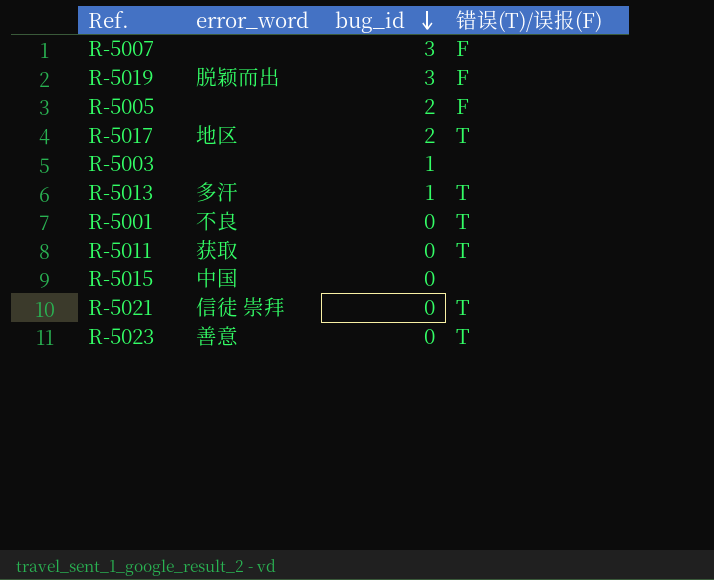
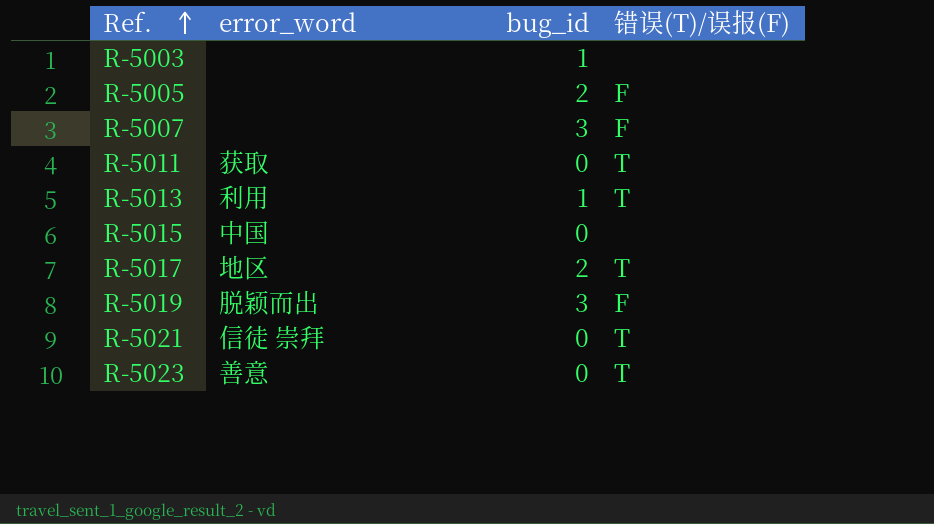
row order: bug_id descending -> Ref. ascending
row R-5001: 不良 | 0 | T -> none
R-5013 | error_word: 多汗 -> 利用

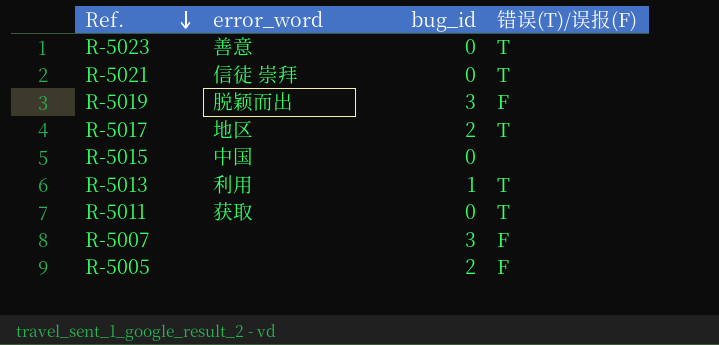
row order: Ref. ascending -> Ref. descending
row R-5003: none | 1 | none -> none

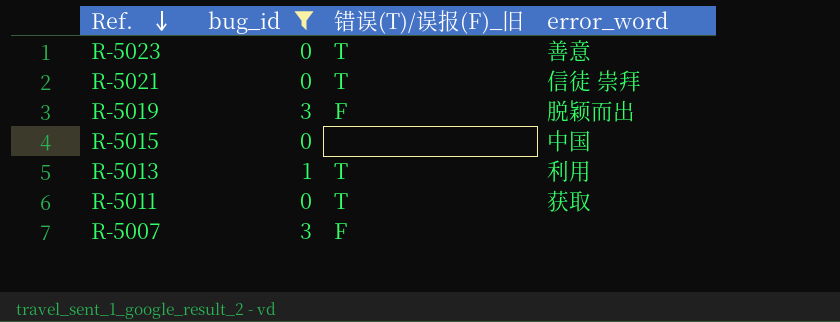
filter: none -> bug_id != 2
column name: 错误(T)/误报(F) -> 错误(T)/误报(F)_旧
column error_word | position: 2 -> 4

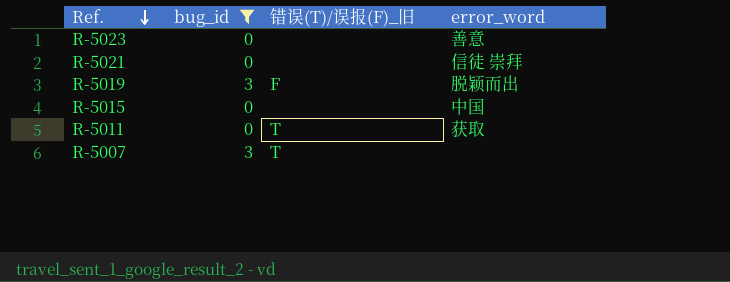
row R-5013: 1 | T | 利用 -> none
R-5023 | 错误(T)/误报(F)_旧: T -> none
R-5021 | 错误(T)/误报(F)_旧: T -> none
R-5007 | 错误(T)/误报(F)_旧: F -> T

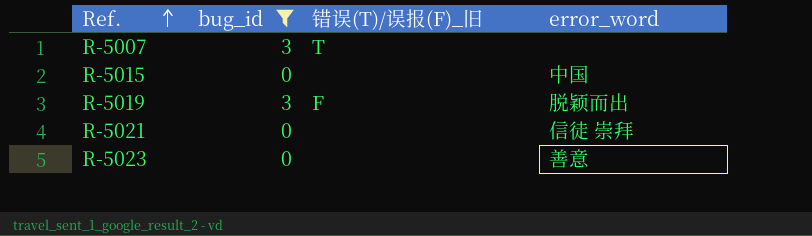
row order: Ref. descending -> Ref. ascending
row R-5011: 0 | T | 获取 -> none

